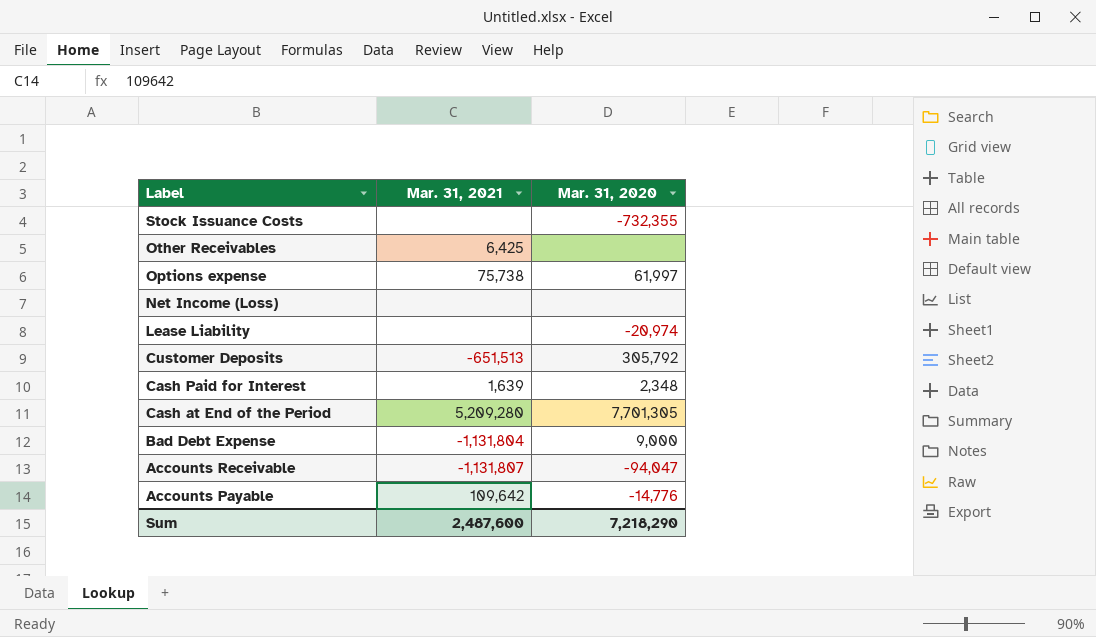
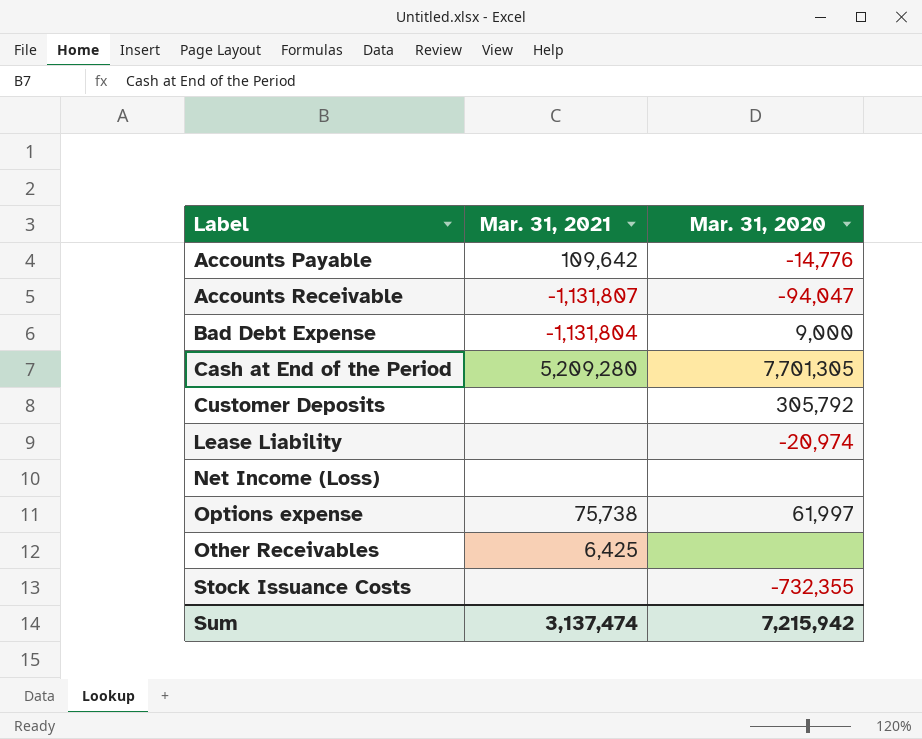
row order: Label descending -> Label ascending
row Cash Paid for Interest: 1,639 | 2,348 -> none
Customer Deposits | Mar. 31, 2021: -651,513 -> none
Sum | Mar. 31, 2021: 2,487,600 -> 3,137,474
Sum | Mar. 31, 2020: 7,218,290 -> 7,215,942

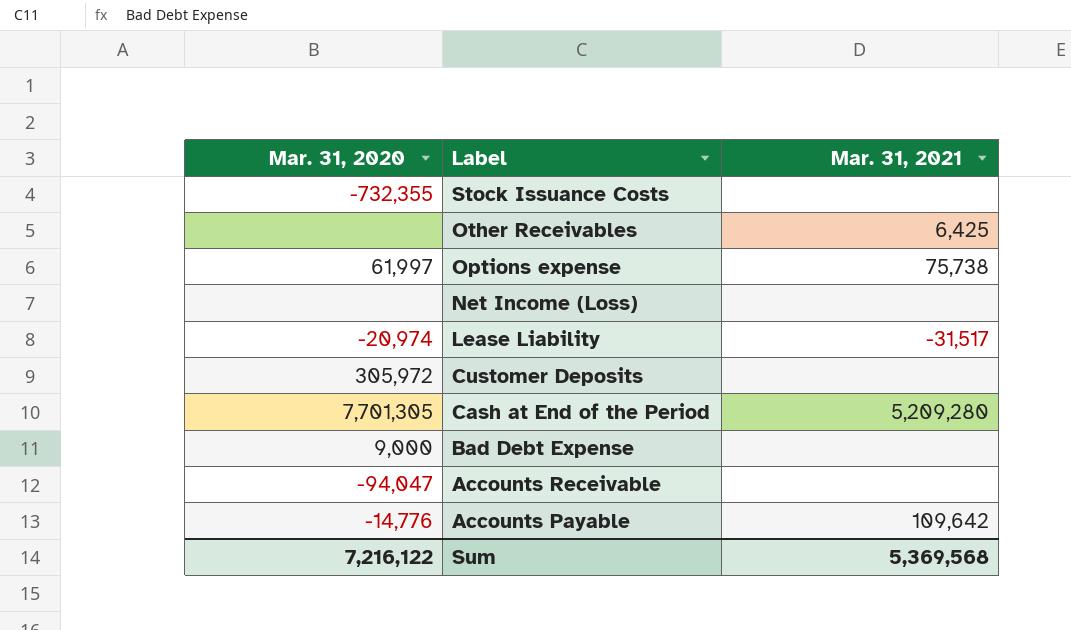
row order: Label ascending -> Label descending
column Mar. 31, 2020 | position: 3 -> 1
Lease Liability | Mar. 31, 2021: none -> -31,517
Customer Deposits | Mar. 31, 2020: 305,792 -> 305,972
Bad Debt Expense | Mar. 31, 2021: -1,131,804 -> none
Accounts Receivable | Mar. 31, 2021: -1,131,807 -> none
Sum | Mar. 31, 2020: 7,215,942 -> 7,216,122
Sum | Mar. 31, 2021: 3,137,474 -> 5,369,568

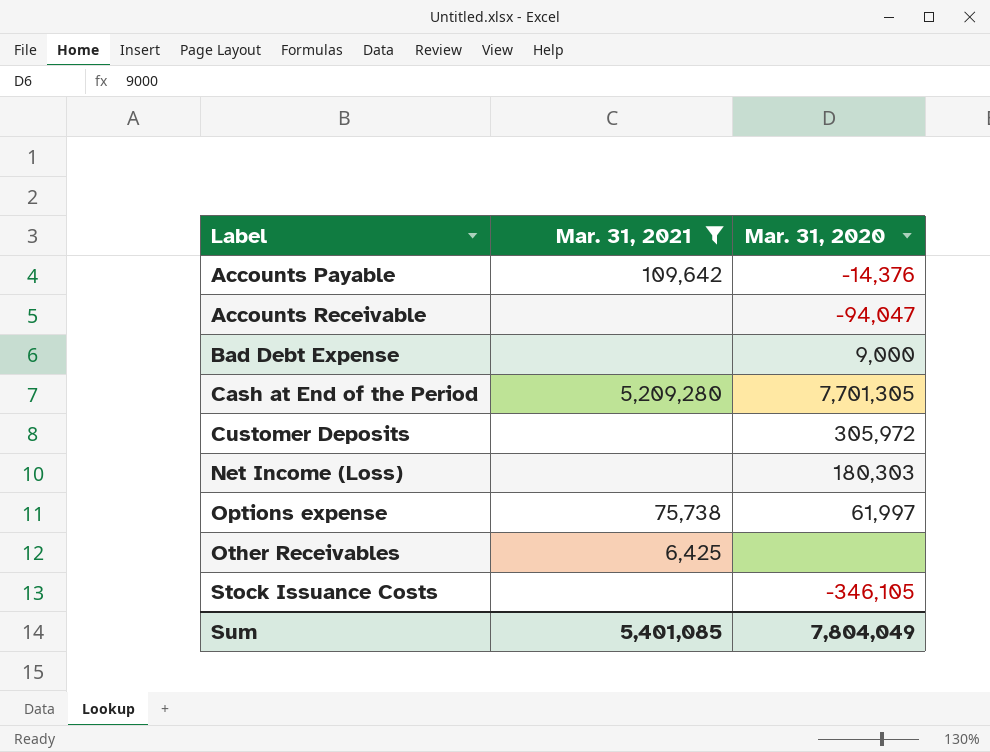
filter: none -> Mar. 31, 2021 != -31,517
row order: Label descending -> Label ascending
column Mar. 31, 2020 | position: 1 -> 3
Accounts Payable | Mar. 31, 2020: -14,776 -> -14,376
Net Income (Loss) | Mar. 31, 2020: none -> 180,303
Stock Issuance Costs | Mar. 31, 2020: -732,355 -> -346,105
Sum | Mar. 31, 2021: 5,369,568 -> 5,401,085
Sum | Mar. 31, 2020: 7,216,122 -> 7,804,049

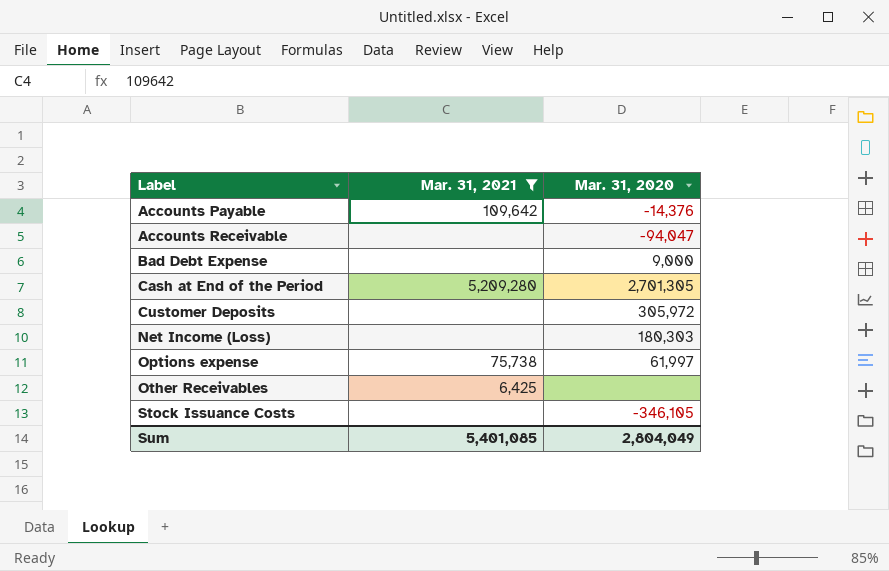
Cash at End of the Period | Mar. 31, 2020: 7,701,305 -> 2,701,305
Sum | Mar. 31, 2020: 7,804,049 -> 2,804,049

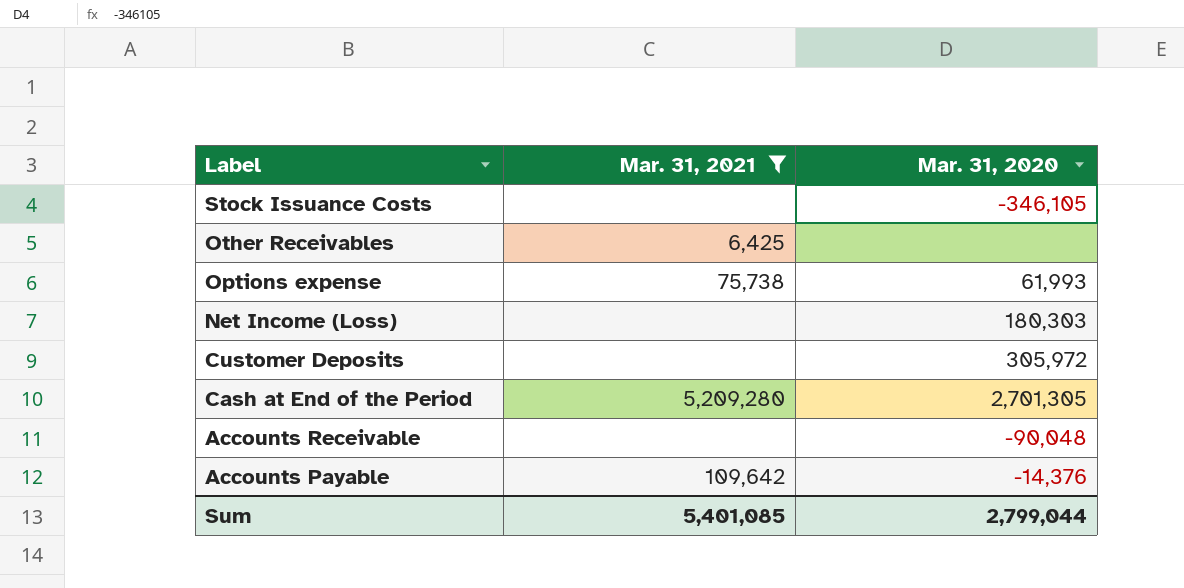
row order: Label ascending -> Label descending
row Bad Debt Expense: none | 9,000 -> none
Options expense | Mar. 31, 2020: 61,997 -> 61,993
Accounts Receivable | Mar. 31, 2020: -94,047 -> -90,048
Sum | Mar. 31, 2020: 2,804,049 -> 2,799,044

